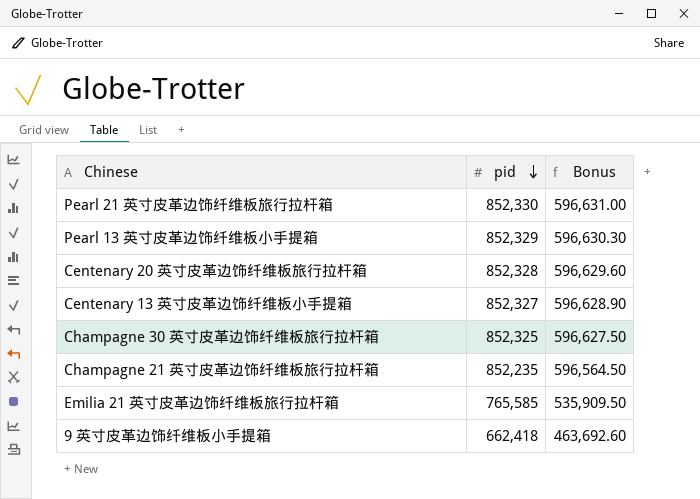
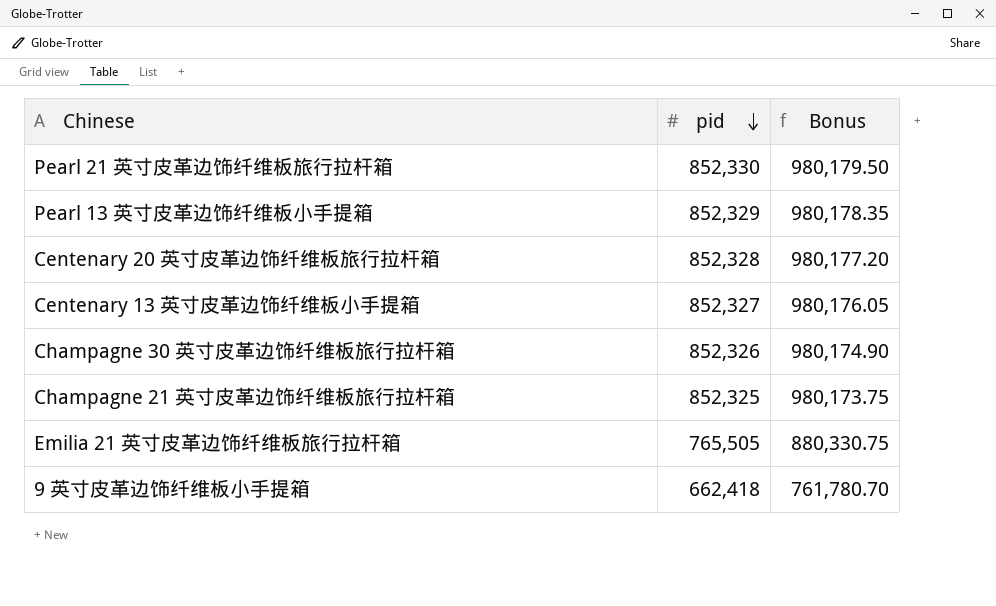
column Bonus | formula: [pid] * 0.7 -> [pid] * 1.15
Champagne 30 英寸皮革边饰纤维板旅行拉杆箱 | pid: 852,325 -> 852,326
Champagne 21 英寸皮革边饰纤维板旅行拉杆箱 | pid: 852,235 -> 852,325
Emilia 21 英寸皮革边饰纤维板旅行拉杆箱 | pid: 765,585 -> 765,505

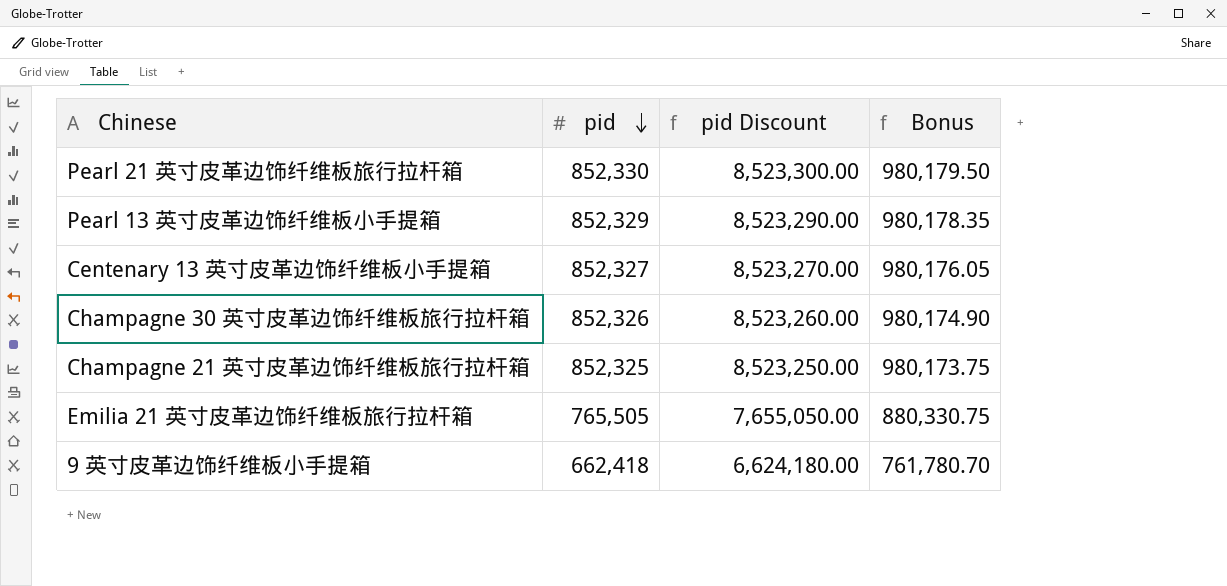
column pid Discount | formula: none -> [pid] * 10
row Centenary 20 英寸皮革边饰纤维板旅行拉杆箱: 852,328 | 980,177.20 -> none

